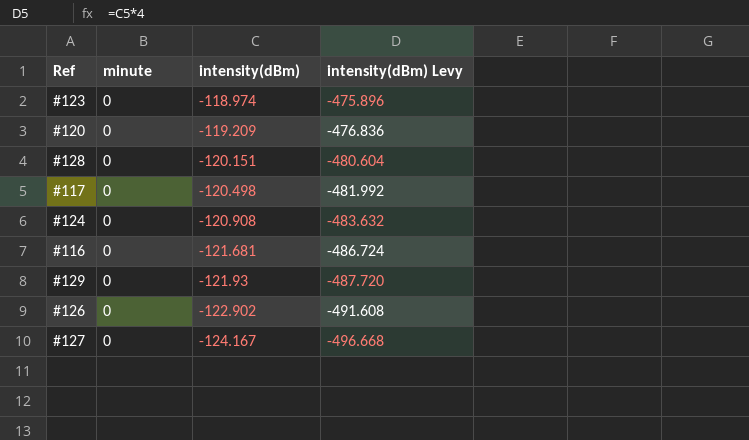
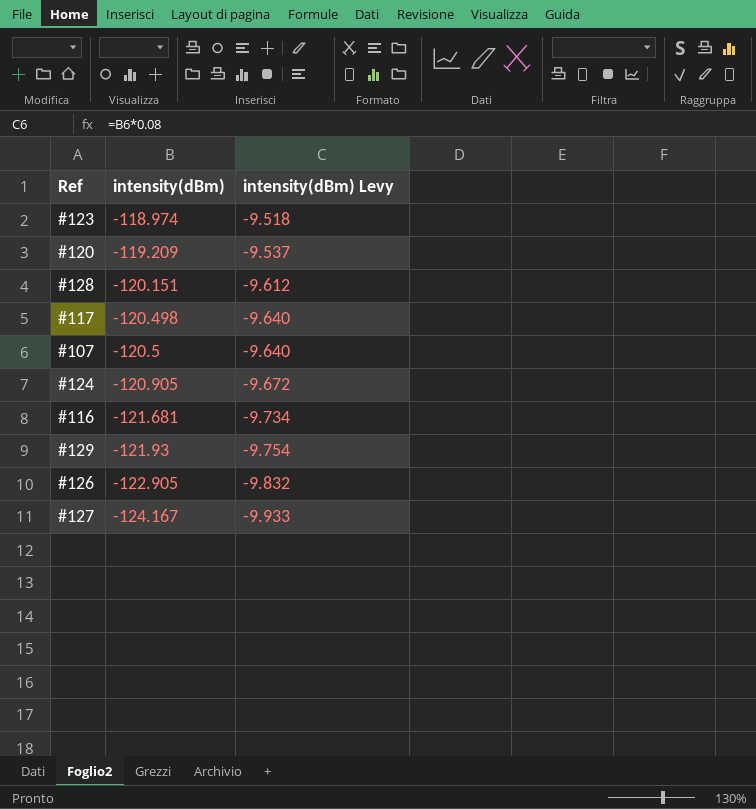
column minute | position: 2 -> none
column intensity(dBm) Levy | formula: [intensity(dBm)] * 4 -> [intensity(dBm)] * 0.08
row #107: none -> -120.5 | -9.640
#124 | intensity(dBm): -120.908 -> -120.905
#126 | intensity(dBm): -122.902 -> -122.905

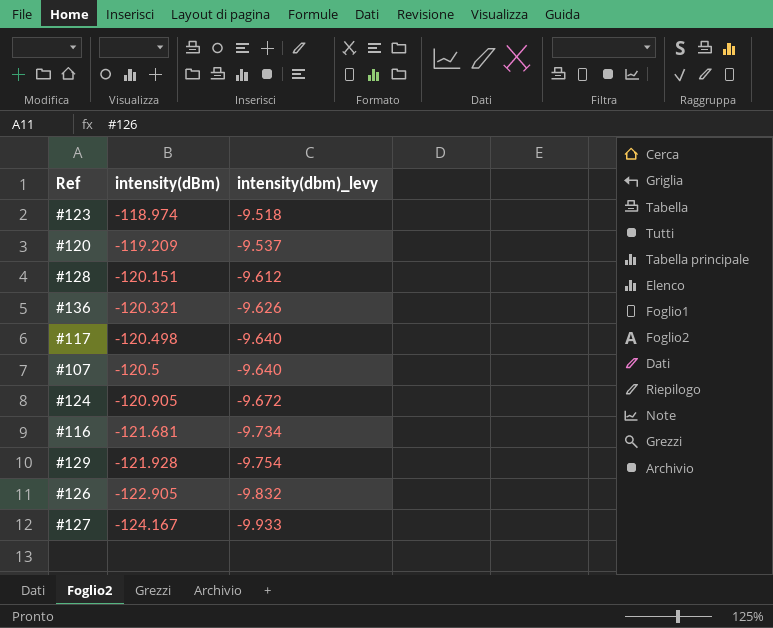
column name: intensity(dBm) Levy -> intensity(dbm)_levy
row #136: none -> -120.321 | -9.626
#129 | intensity(dBm): -121.93 -> -121.928

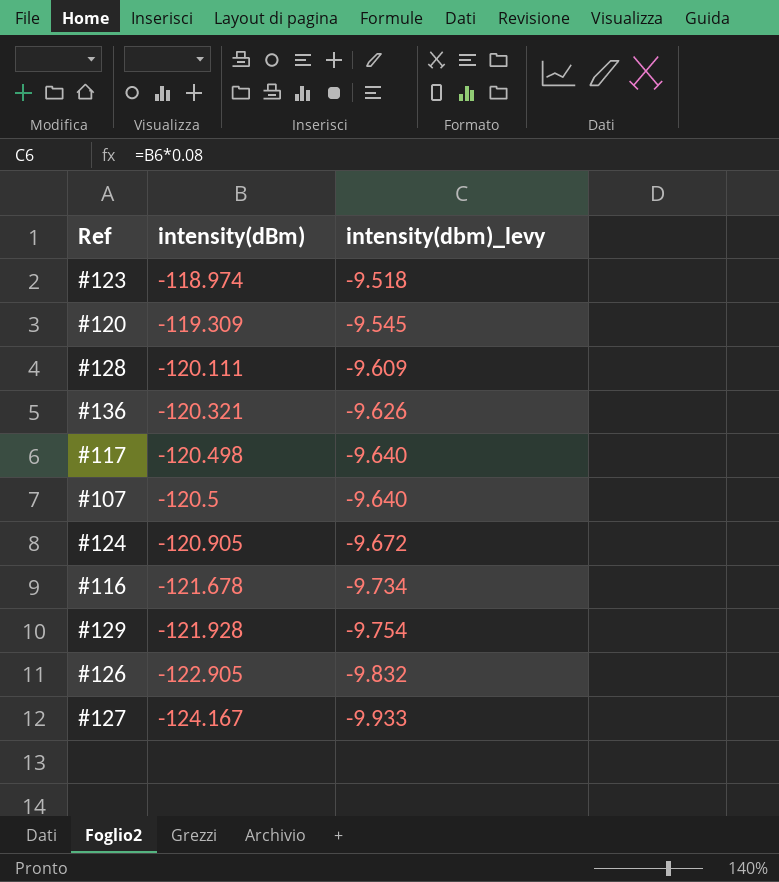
#120 | intensity(dBm): -119.209 -> -119.309
#120 | intensity(dbm)_levy: -9.537 -> -9.545
#128 | intensity(dBm): -120.151 -> -120.111
#128 | intensity(dbm)_levy: -9.612 -> -9.609
#116 | intensity(dBm): -121.681 -> -121.678

